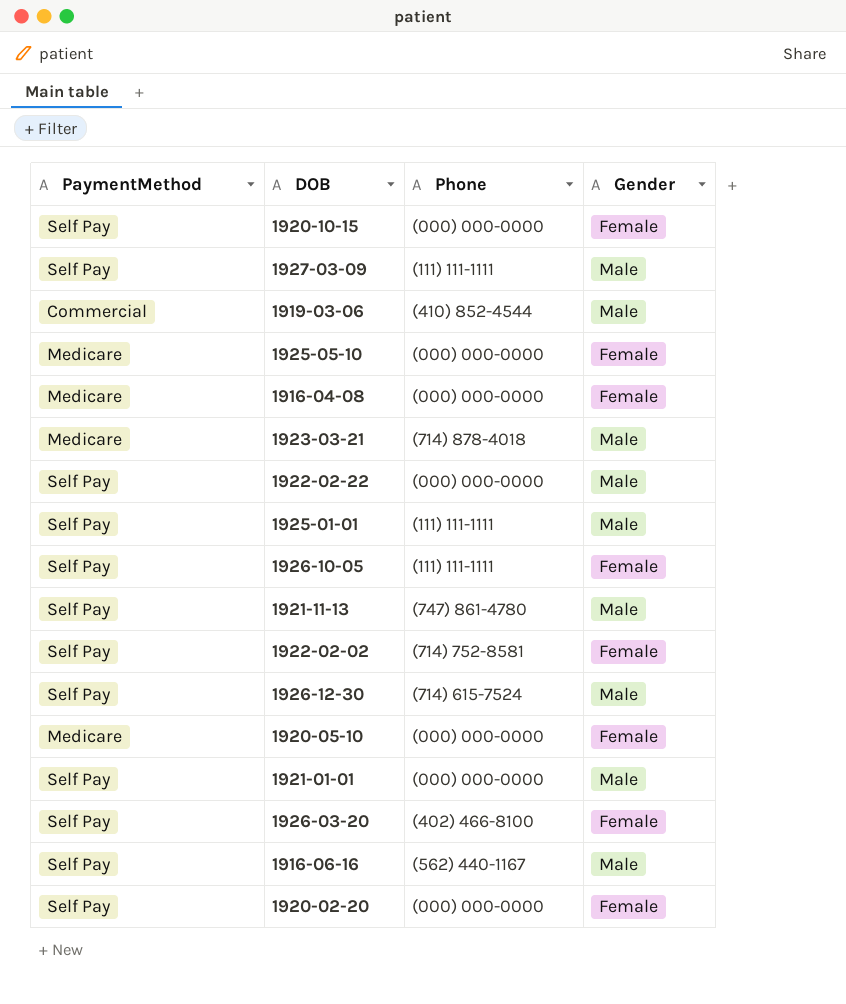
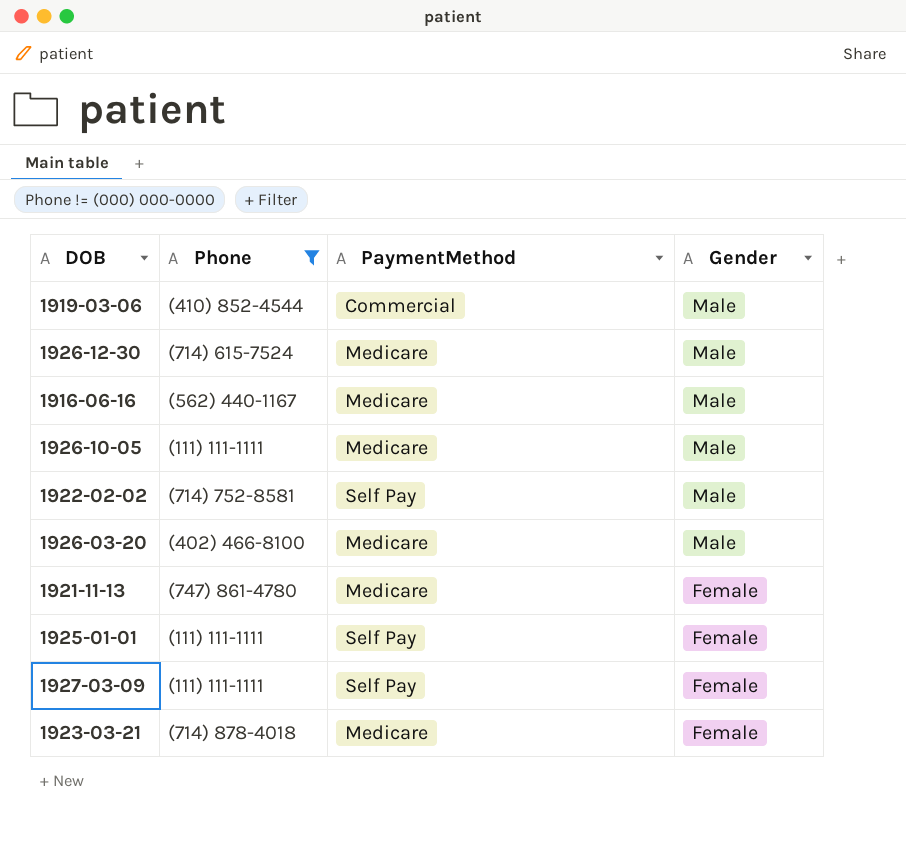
filter: none -> Phone != (000) 000-0000
row order: none -> Gender descending
column PaymentMethod | position: 1 -> 3
1926-12-30 | PaymentMethod: Self Pay -> Medicare
1916-06-16 | PaymentMethod: Self Pay -> Medicare
1926-10-05 | PaymentMethod: Self Pay -> Medicare
1926-10-05 | Gender: Female -> Male
1922-02-02 | Gender: Female -> Male
1926-03-20 | PaymentMethod: Self Pay -> Medicare
1926-03-20 | Gender: Female -> Male
1921-11-13 | PaymentMethod: Self Pay -> Medicare
1921-11-13 | Gender: Male -> Female
1925-01-01 | Gender: Male -> Female
1927-03-09 | Gender: Male -> Female
1923-03-21 | Gender: Male -> Female

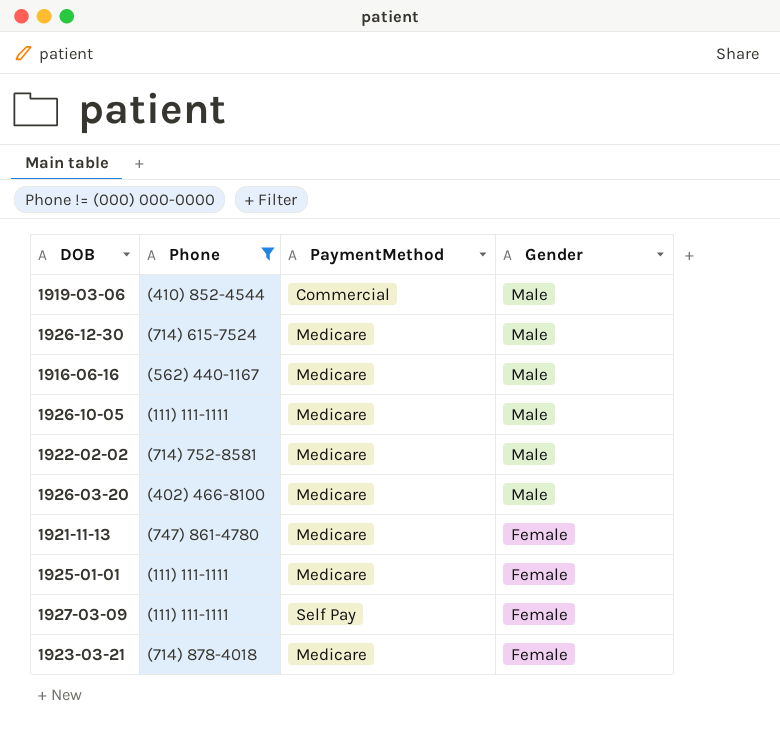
1922-02-02 | PaymentMethod: Self Pay -> Medicare
1925-01-01 | PaymentMethod: Self Pay -> Medicare

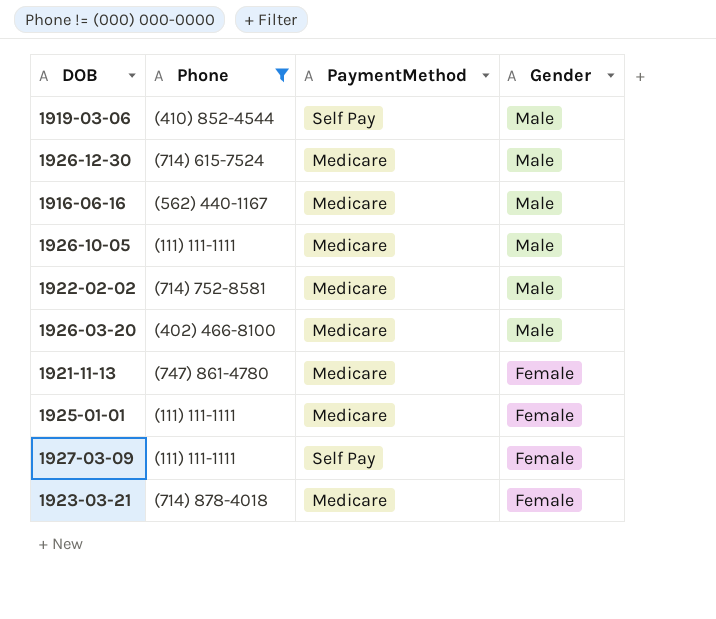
1919-03-06 | PaymentMethod: Commercial -> Self Pay

